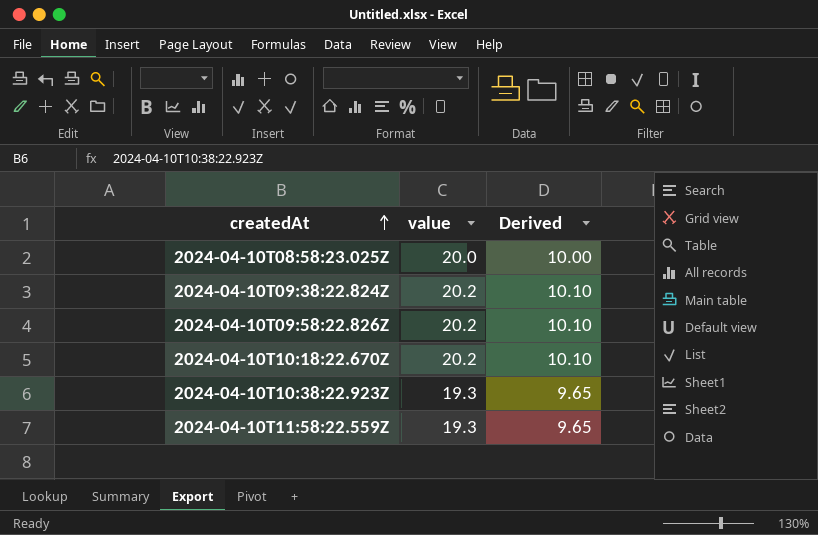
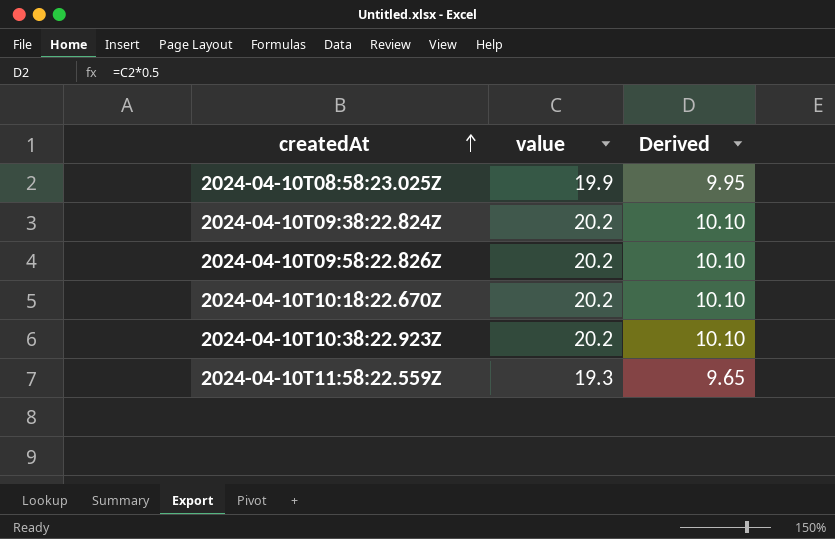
2024-04-10T08:58:23.025Z | value: 20.0 -> 19.9
2024-04-10T08:58:23.025Z | Derived: 10.00 -> 9.95
2024-04-10T10:38:22.923Z | value: 19.3 -> 20.2
2024-04-10T10:38:22.923Z | Derived: 9.65 -> 10.10

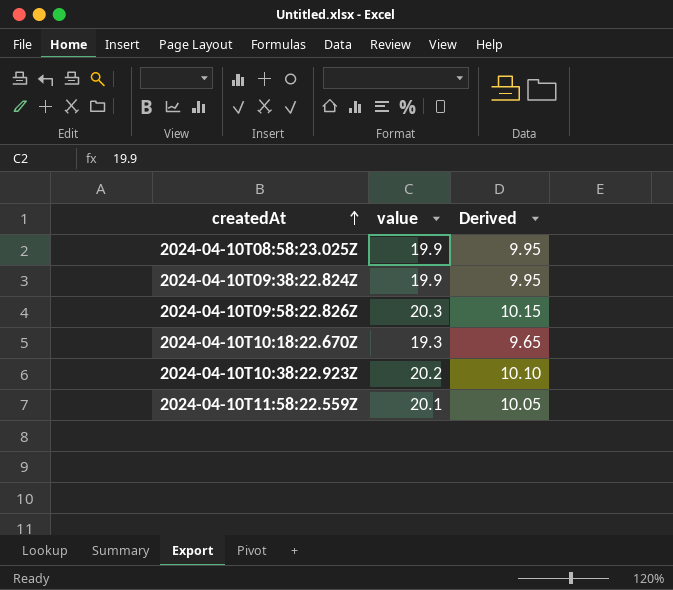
2024-04-10T09:38:22.824Z | value: 20.2 -> 19.9
2024-04-10T09:38:22.824Z | Derived: 10.10 -> 9.95
2024-04-10T09:58:22.826Z | value: 20.2 -> 20.3
2024-04-10T09:58:22.826Z | Derived: 10.10 -> 10.15
2024-04-10T10:18:22.670Z | value: 20.2 -> 19.3
2024-04-10T10:18:22.670Z | Derived: 10.10 -> 9.65
2024-04-10T11:58:22.559Z | value: 19.3 -> 20.1
2024-04-10T11:58:22.559Z | Derived: 9.65 -> 10.05

